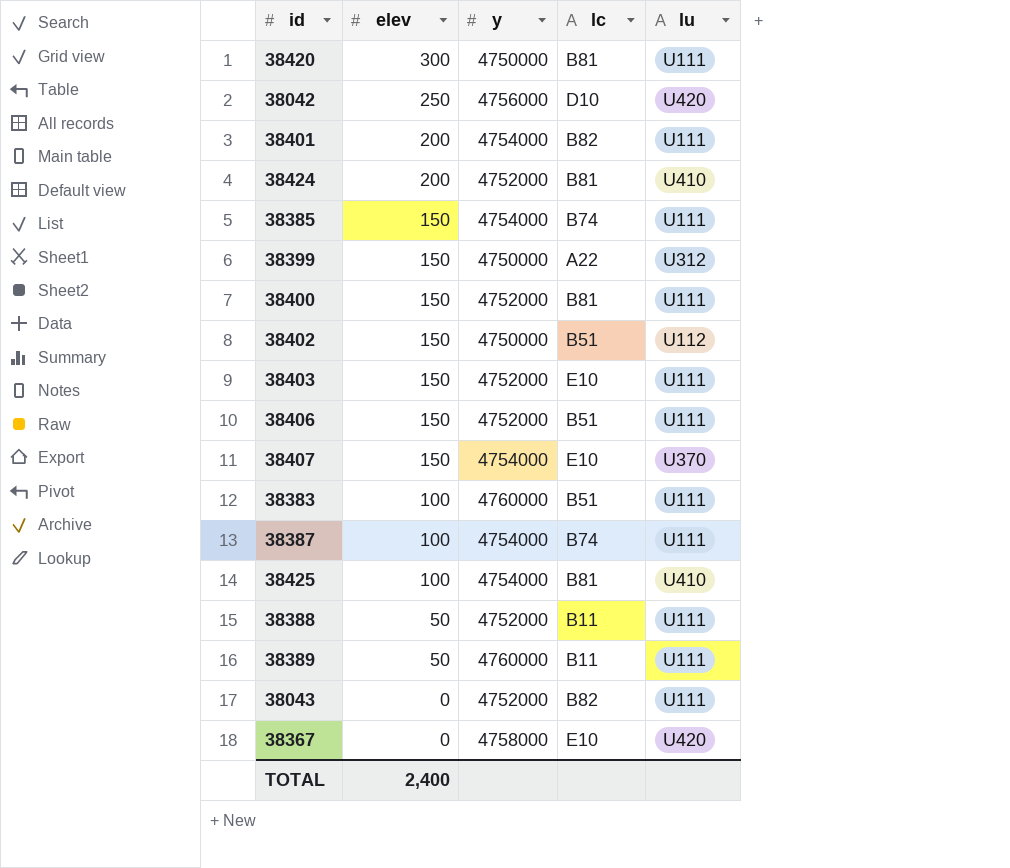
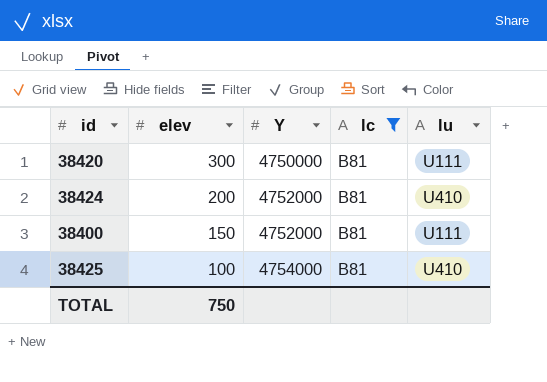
filter: none -> lc = B81
column name: y -> Y
TOTAL | elev: 2,400 -> 750

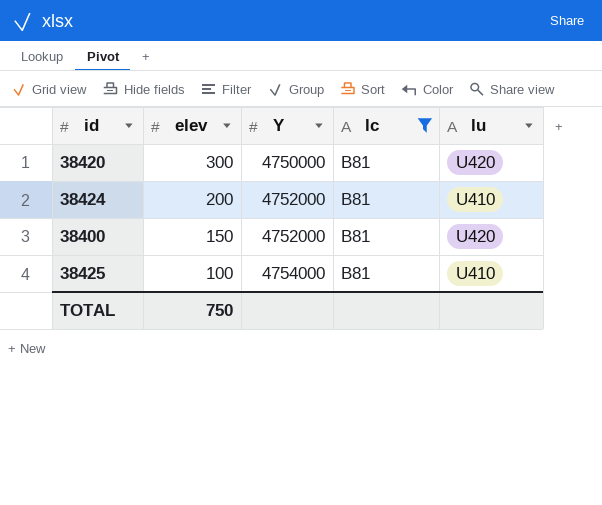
38420 | lu: U111 -> U420
38400 | lu: U111 -> U420

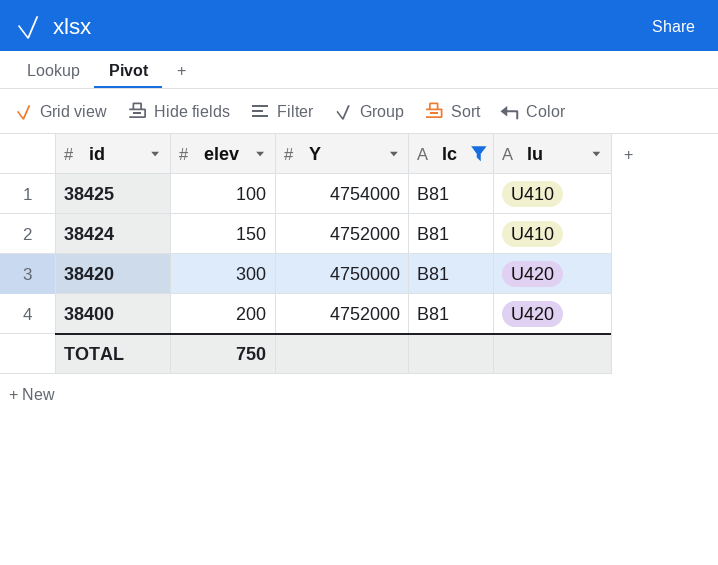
row order: elev descending -> id descending
38424 | elev: 200 -> 150
38400 | elev: 150 -> 200

